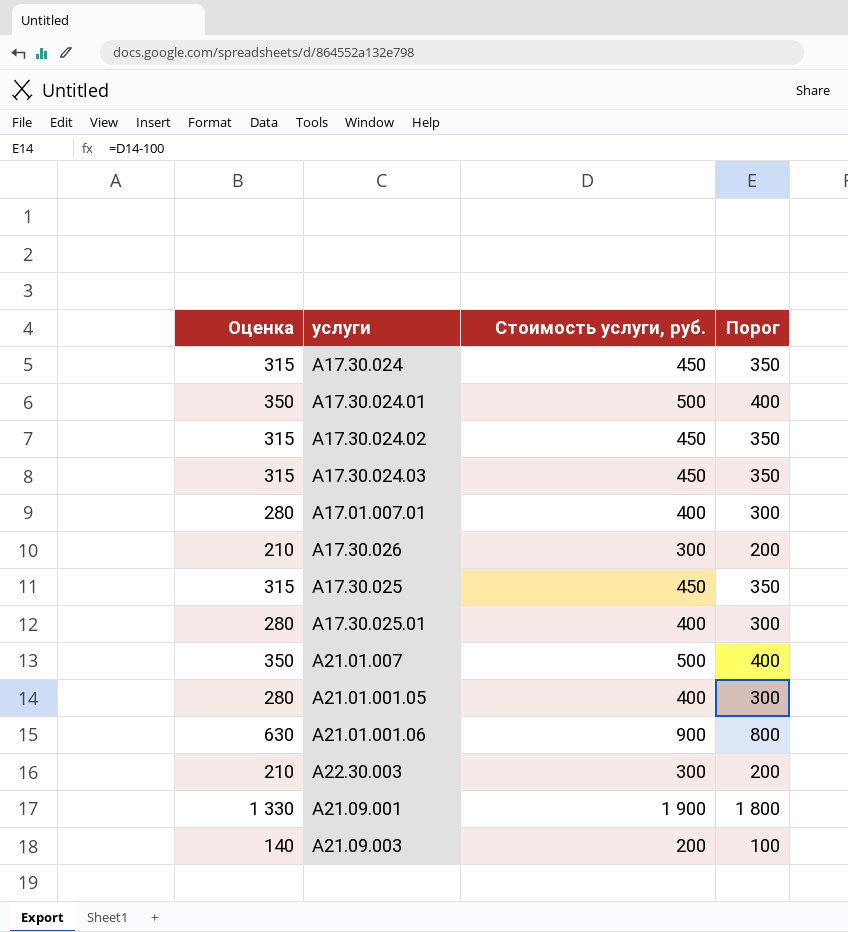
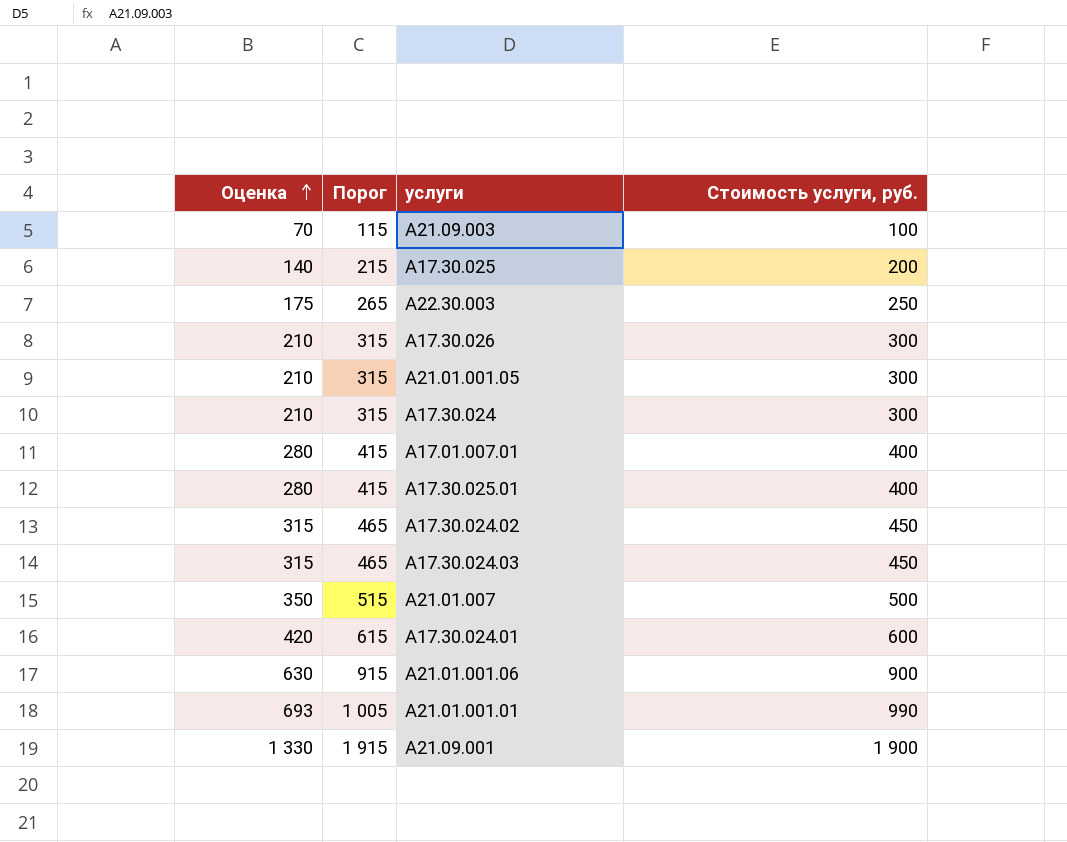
row order: none -> Оценка ascending
column Порог | formula: [Стоимость услуги, руб.] - 100 -> [Стоимость услуги, руб.] + 15
column Порог | position: 4 -> 2
А21.09.003 | Оценка: 140 -> 70
А21.09.003 | Стоимость услуги, руб.: 200 -> 100
A17.30.025 | Оценка: 315 -> 140
A17.30.025 | Стоимость услуги, руб.: 450 -> 200
А22.30.003 | Оценка: 210 -> 175
А22.30.003 | Стоимость услуги, руб.: 300 -> 250
A21.01.001.05 | Оценка: 280 -> 210
A21.01.001.05 | Стоимость услуги, руб.: 400 -> 300
А17.30.024 | Оценка: 315 -> 210
А17.30.024 | Стоимость услуги, руб.: 450 -> 300
А17.30.024.01 | Оценка: 350 -> 420
А17.30.024.01 | Стоимость услуги, руб.: 500 -> 600
row A21.01.001.01: none -> 693 | 1 005 | 990

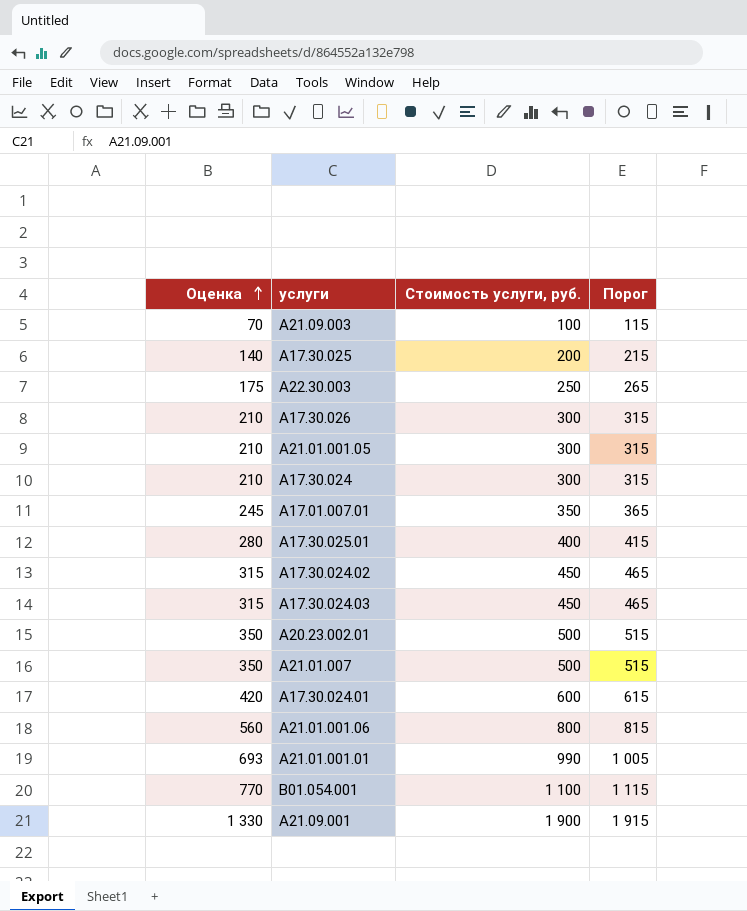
column Порог | position: 2 -> 4
А17.01.007.01 | Оценка: 280 -> 245
А17.01.007.01 | Стоимость услуги, руб.: 400 -> 350
А17.01.007.01 | Порог: 415 -> 365
row A20.23.002.01: none -> 350 | 500 | 515
A21.01.001.06 | Оценка: 630 -> 560
A21.01.001.06 | Стоимость услуги, руб.: 900 -> 800
A21.01.001.06 | Порог: 915 -> 815
row В01.054.001: none -> 770 | 1 100 | 1 115

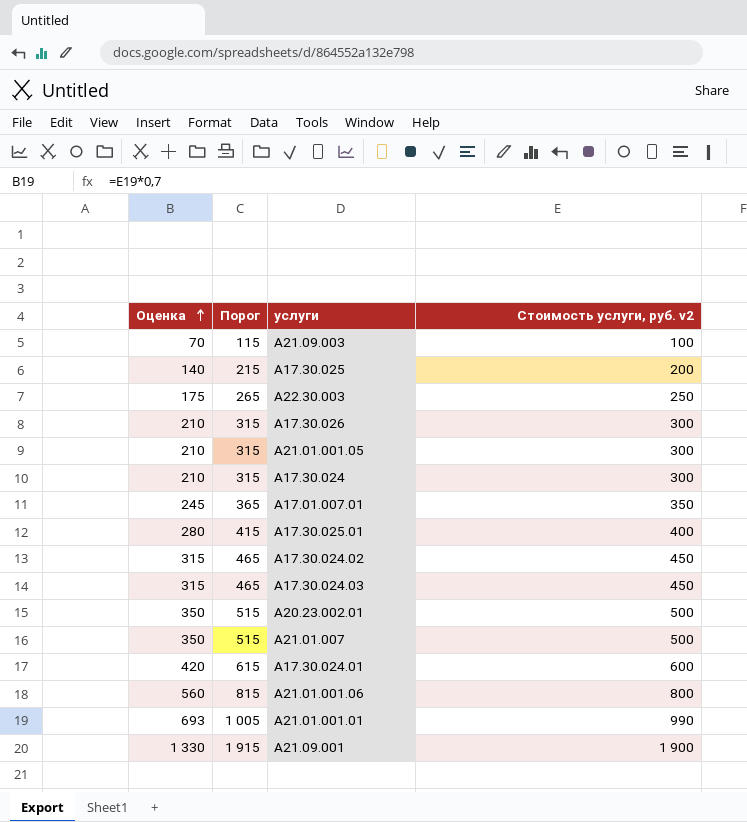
column Порог | position: 4 -> 2
column name: Стоимость услуги, руб. -> Стоимость услуги, руб. v2
row В01.054.001: 770 | 1 100 | 1 115 -> none

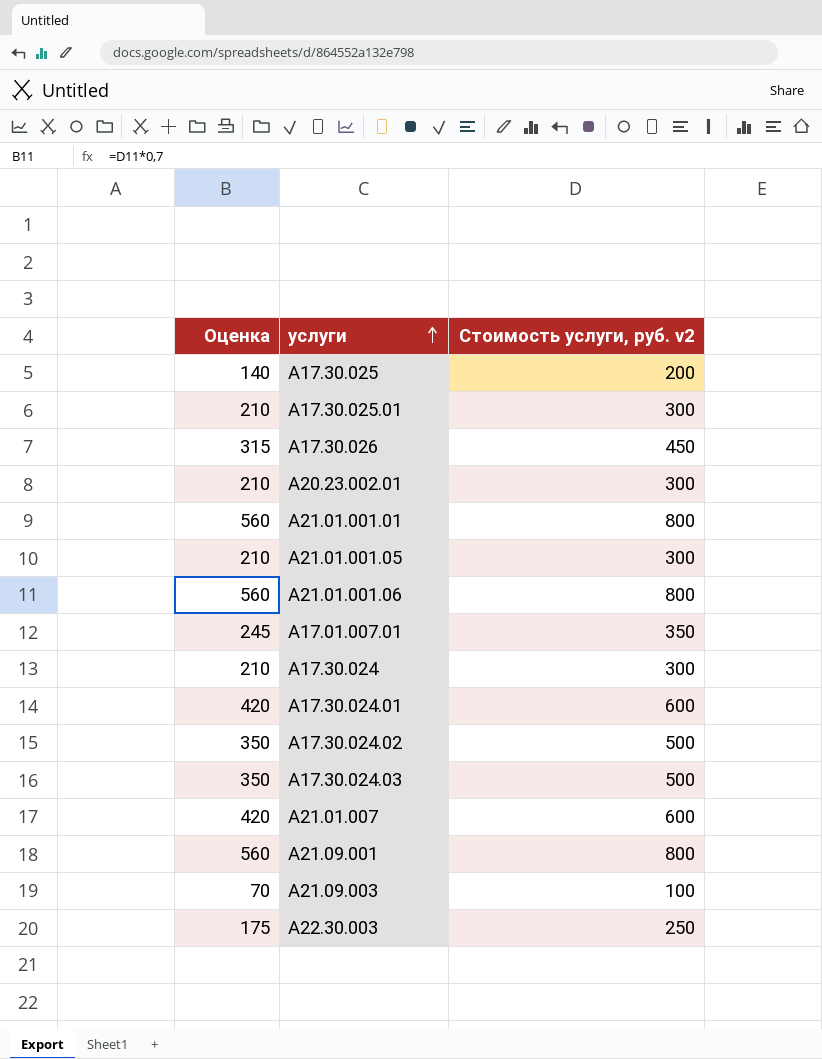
row order: Оценка ascending -> услуги ascending
column Порог | formula: [Стоимость услуги, руб. v2] + 15 -> none
A17.30.025.01 | Оценка: 280 -> 210
A17.30.025.01 | Стоимость услуги, руб. v2: 400 -> 300
A17.30.026 | Оценка: 210 -> 315
A17.30.026 | Стоимость услуги, руб. v2: 300 -> 450
A20.23.002.01 | Оценка: 350 -> 210
A20.23.002.01 | Стоимость услуги, руб. v2: 500 -> 300
A21.01.001.01 | Оценка: 693 -> 560
A21.01.001.01 | Стоимость услуги, руб. v2: 990 -> 800
А17.30.024.02 | Оценка: 315 -> 350
А17.30.024.02 | Стоимость услуги, руб. v2: 450 -> 500
А17.30.024.03 | Оценка: 315 -> 350
А17.30.024.03 | Стоимость услуги, руб. v2: 450 -> 500
А21.01.007 | Оценка: 350 -> 420
А21.01.007 | Стоимость услуги, руб. v2: 500 -> 600
А21.09.001 | Оценка: 1 330 -> 560
А21.09.001 | Стоимость услуги, руб. v2: 1 900 -> 800

